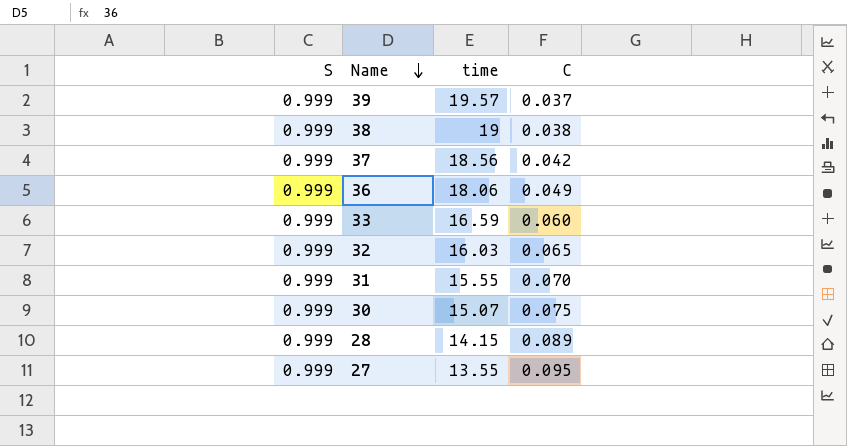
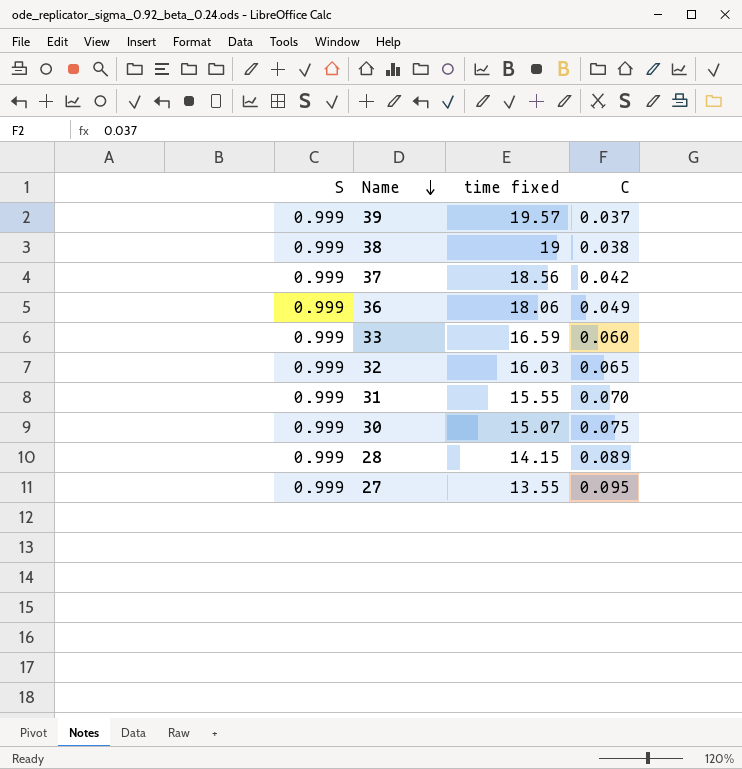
column name: time -> time fixed

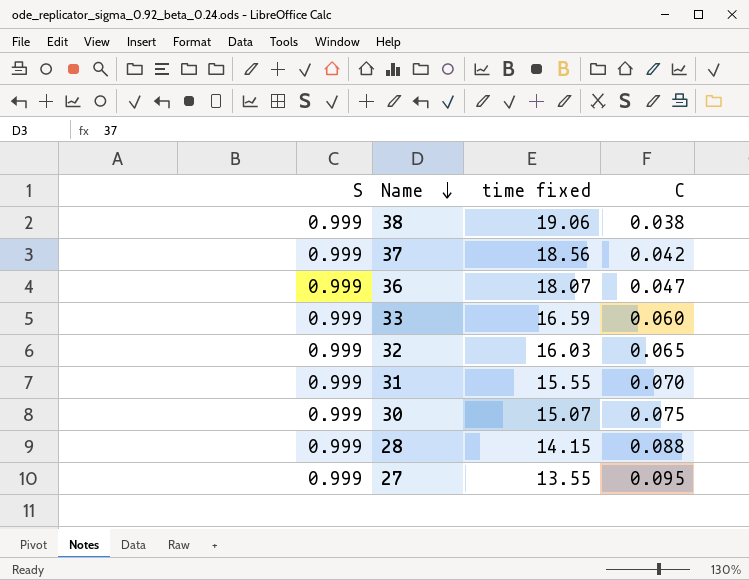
row 39: 0.999 | 19.57 | 0.037 -> none
38 | time fixed: 19 -> 19.06
36 | time fixed: 18.06 -> 18.07
36 | C: 0.049 -> 0.047
28 | C: 0.089 -> 0.088

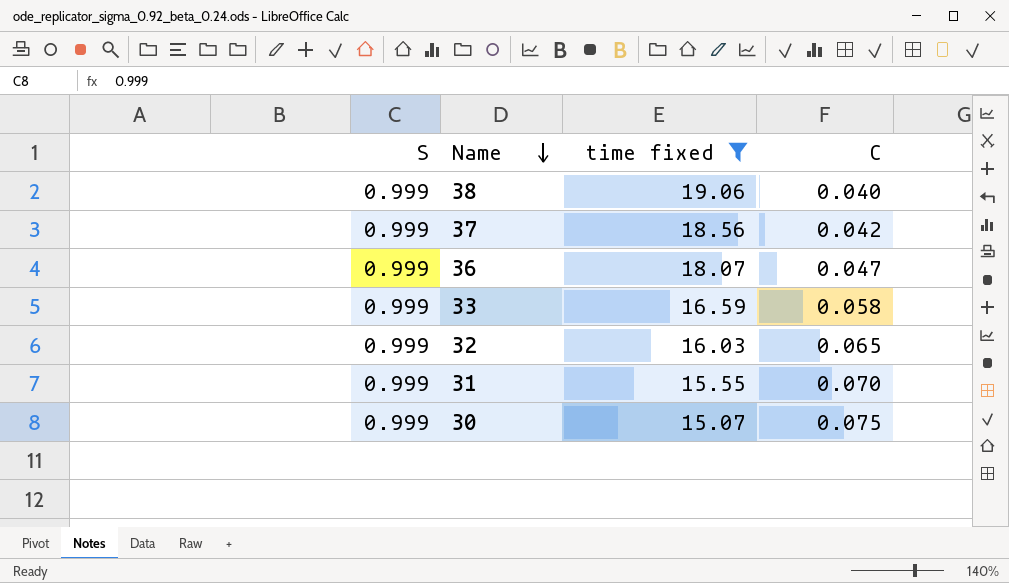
filter: none -> time fixed >= 15.07
38 | C: 0.038 -> 0.040
33 | C: 0.060 -> 0.058

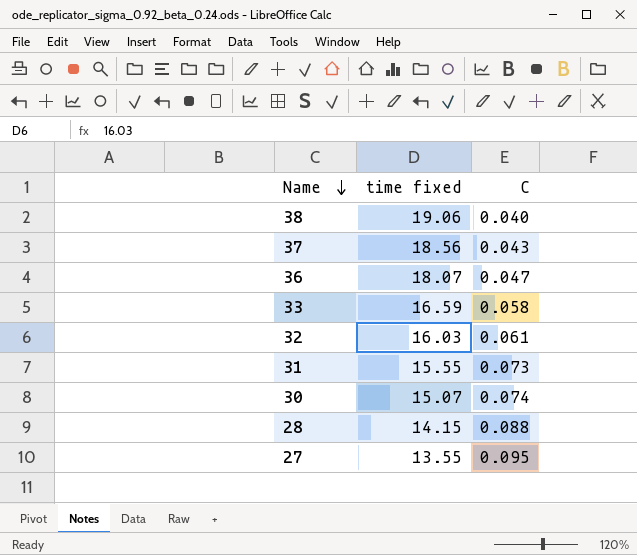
filter: time fixed >= 15.07 -> none
column S | position: 1 -> none
37 | C: 0.042 -> 0.043
32 | C: 0.065 -> 0.061
31 | C: 0.070 -> 0.073
30 | C: 0.075 -> 0.074

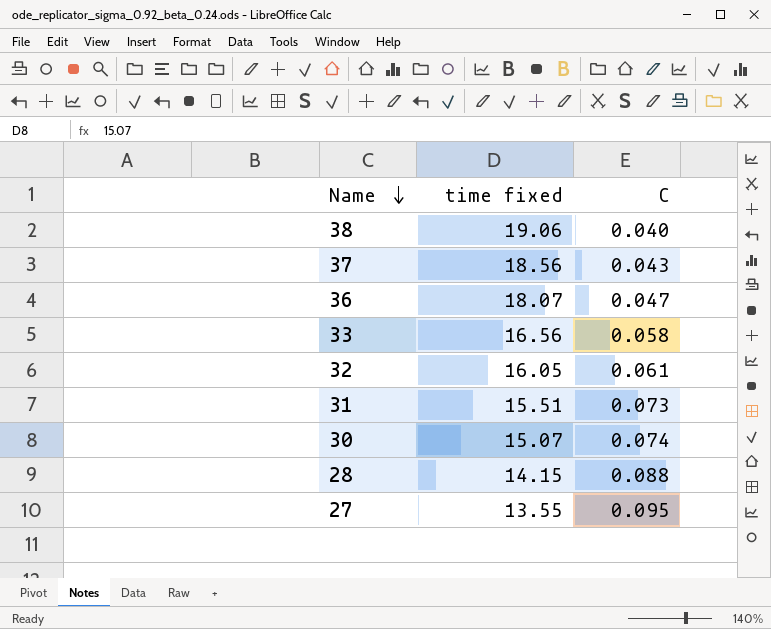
33 | time fixed: 16.59 -> 16.56
32 | time fixed: 16.03 -> 16.05
31 | time fixed: 15.55 -> 15.51

